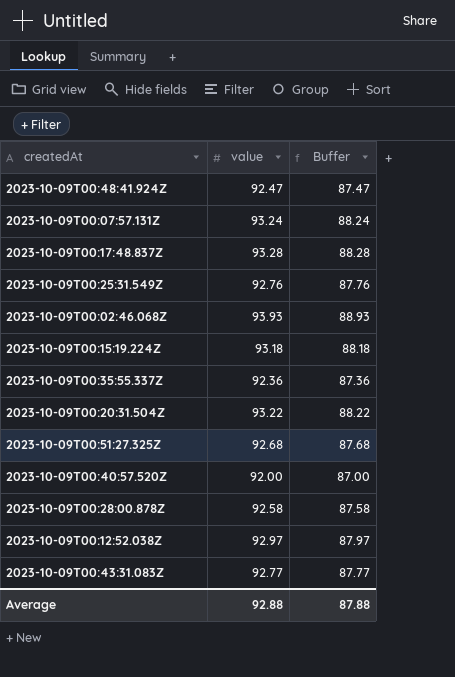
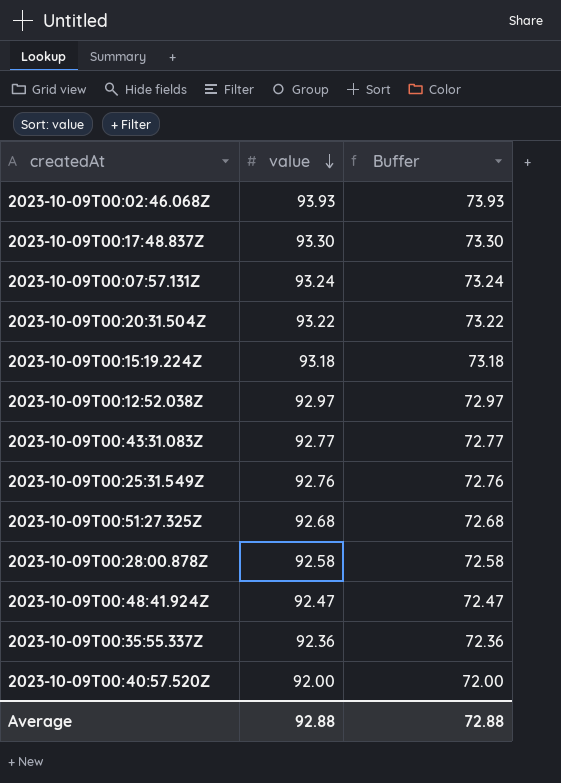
row order: none -> value descending
column Buffer | formula: [value] - 5 -> [value] - 20
2023-10-09T00:17:48.837Z | value: 93.28 -> 93.30
Average | Buffer: 87.88 -> 72.88

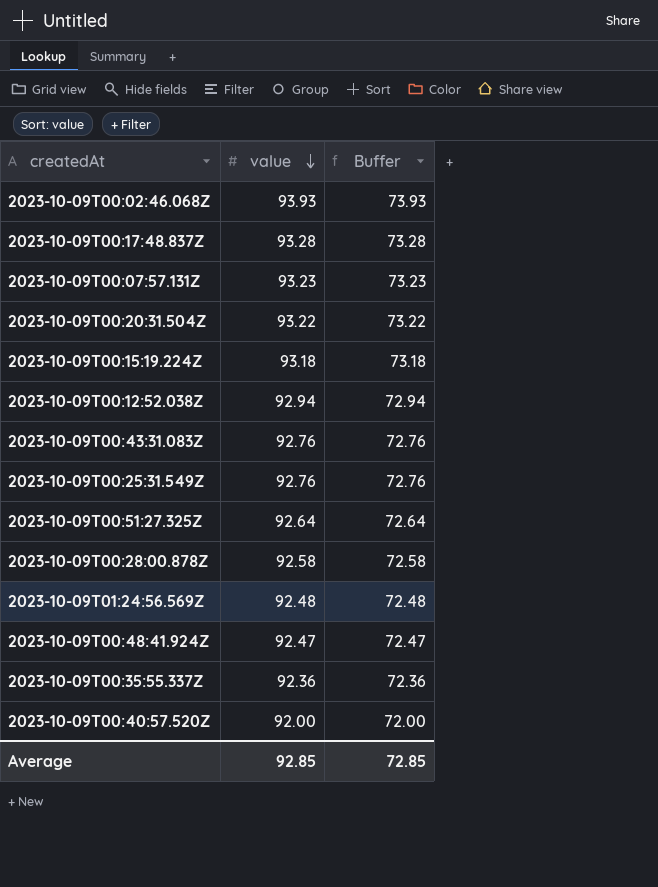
2023-10-09T00:17:48.837Z | value: 93.30 -> 93.28
2023-10-09T00:17:48.837Z | Buffer: 73.30 -> 73.28
2023-10-09T00:07:57.131Z | value: 93.24 -> 93.23
2023-10-09T00:07:57.131Z | Buffer: 73.24 -> 73.23
2023-10-09T00:12:52.038Z | value: 92.97 -> 92.94
2023-10-09T00:12:52.038Z | Buffer: 72.97 -> 72.94
2023-10-09T00:43:31.083Z | value: 92.77 -> 92.76
2023-10-09T00:43:31.083Z | Buffer: 72.77 -> 72.76
2023-10-09T00:51:27.325Z | value: 92.68 -> 92.64
2023-10-09T00:51:27.325Z | Buffer: 72.68 -> 72.64
row 2023-10-09T01:24:56.569Z: none -> 92.48 | 72.48
Average | value: 92.88 -> 92.85
Average | Buffer: 72.88 -> 72.85

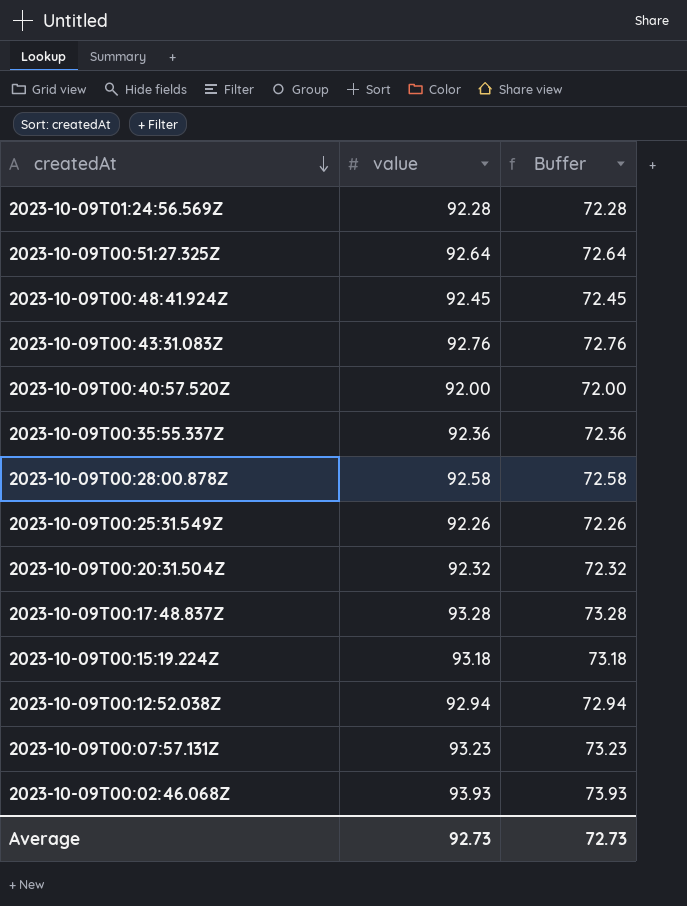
row order: value descending -> createdAt descending
2023-10-09T01:24:56.569Z | value: 92.48 -> 92.28
2023-10-09T01:24:56.569Z | Buffer: 72.48 -> 72.28
2023-10-09T00:48:41.924Z | value: 92.47 -> 92.45
2023-10-09T00:48:41.924Z | Buffer: 72.47 -> 72.45
2023-10-09T00:25:31.549Z | value: 92.76 -> 92.26
2023-10-09T00:25:31.549Z | Buffer: 72.76 -> 72.26
2023-10-09T00:20:31.504Z | value: 93.22 -> 92.32
2023-10-09T00:20:31.504Z | Buffer: 73.22 -> 72.32
Average | value: 92.85 -> 92.73
Average | Buffer: 72.85 -> 72.73

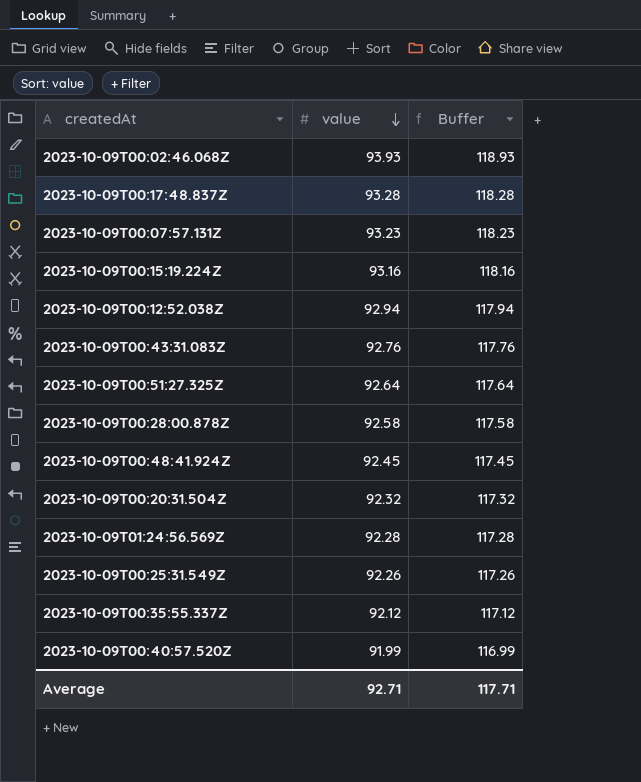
row order: createdAt descending -> value descending
column Buffer | formula: [value] - 20 -> [value] + 25
2023-10-09T00:15:19.224Z | value: 93.18 -> 93.16
2023-10-09T00:35:55.337Z | value: 92.36 -> 92.12
2023-10-09T00:40:57.520Z | value: 92.00 -> 91.99
Average | value: 92.73 -> 92.71
Average | Buffer: 72.73 -> 117.71

